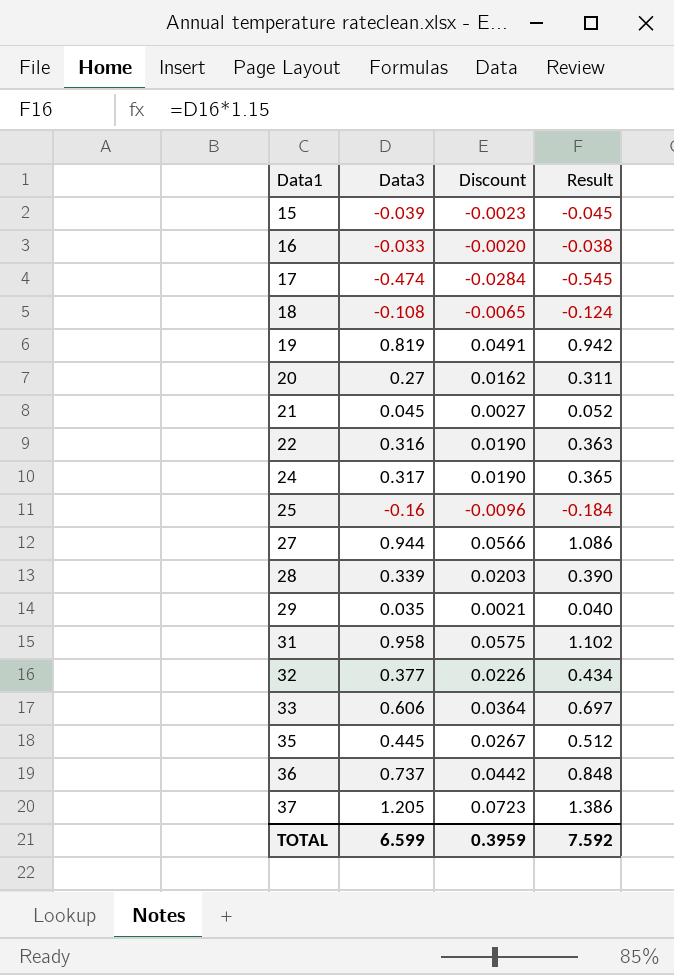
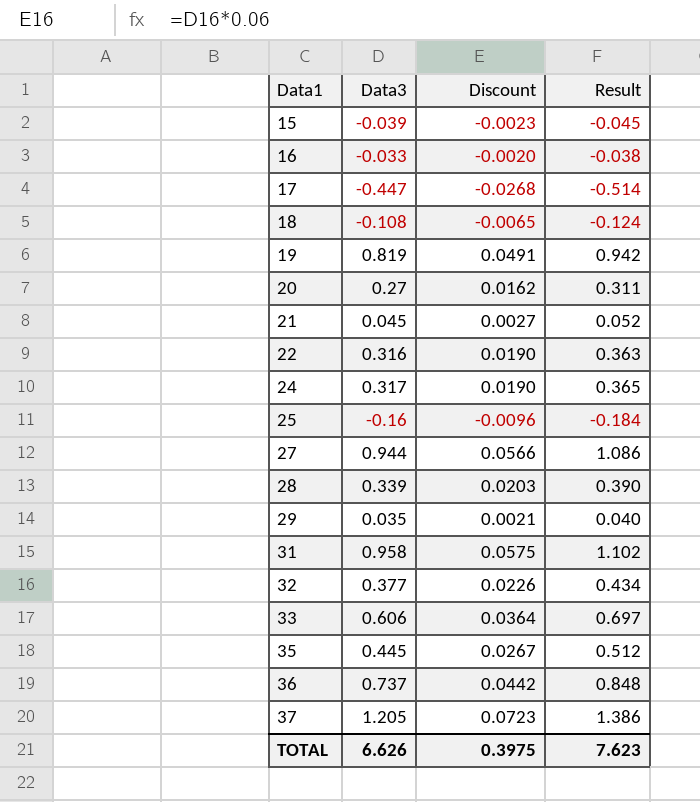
17 | Data3: -0.474 -> -0.447
17 | Discount: -0.0284 -> -0.0268
17 | Result: -0.545 -> -0.514
TOTAL | Data3: 6.599 -> 6.626
TOTAL | Discount: 0.3959 -> 0.3975
TOTAL | Result: 7.592 -> 7.623

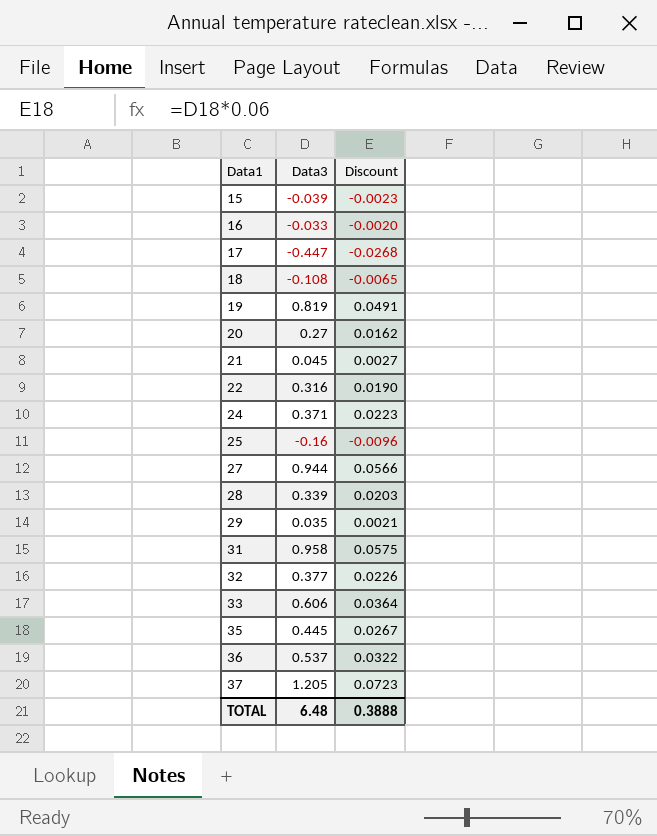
column Result | formula: [Data3] * 1.15 -> none
24 | Data3: 0.317 -> 0.371
24 | Discount: 0.0190 -> 0.0223
36 | Data3: 0.737 -> 0.537
36 | Discount: 0.0442 -> 0.0322
TOTAL | Data3: 6.626 -> 6.48
TOTAL | Discount: 0.3975 -> 0.3888

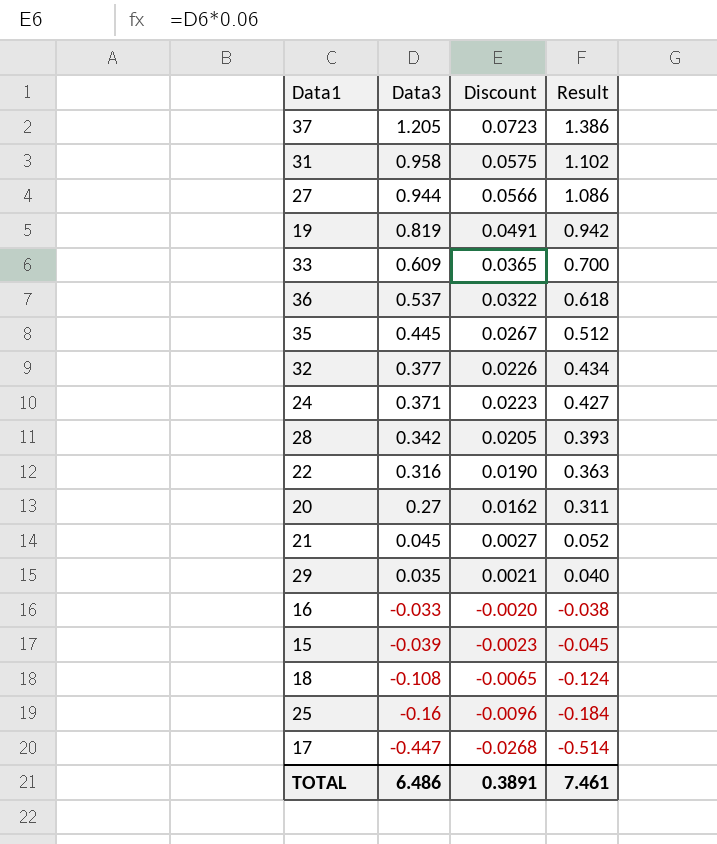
row order: Data1 ascending -> Data3 descending
column Result | formula: none -> [Data3] * 1.15
33 | Data3: 0.606 -> 0.609
33 | Discount: 0.0364 -> 0.0365
28 | Data3: 0.339 -> 0.342
28 | Discount: 0.0203 -> 0.0205
TOTAL | Data3: 6.48 -> 6.486
TOTAL | Discount: 0.3888 -> 0.3891

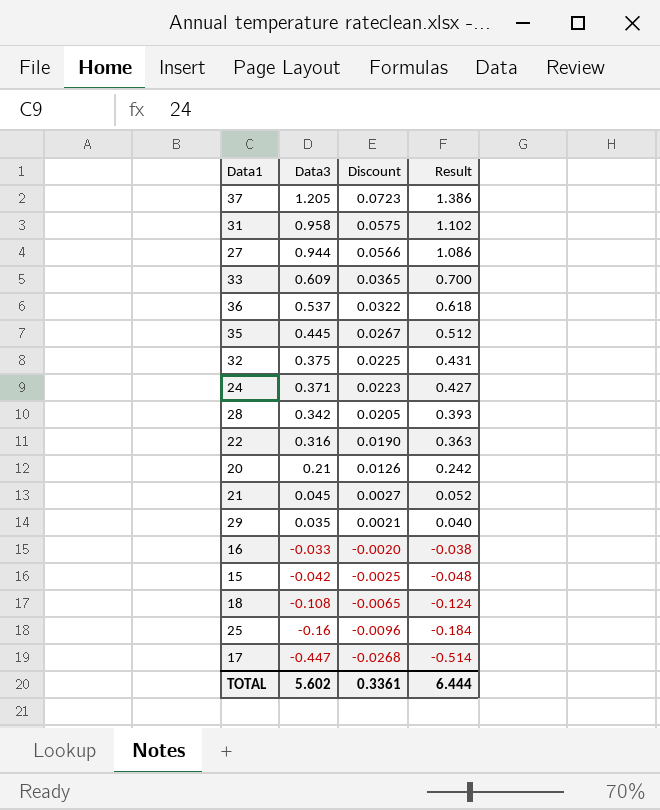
row 19: 0.819 | 0.0491 | 0.942 -> none
32 | Data3: 0.377 -> 0.375
32 | Discount: 0.0226 -> 0.0225
32 | Result: 0.434 -> 0.431
20 | Data3: 0.27 -> 0.21
20 | Discount: 0.0162 -> 0.0126
20 | Result: 0.311 -> 0.242
15 | Data3: -0.039 -> -0.042
15 | Discount: -0.0023 -> -0.0025
15 | Result: -0.045 -> -0.048
TOTAL | Data3: 6.486 -> 5.602
TOTAL | Discount: 0.3891 -> 0.3361
TOTAL | Result: 7.461 -> 6.444

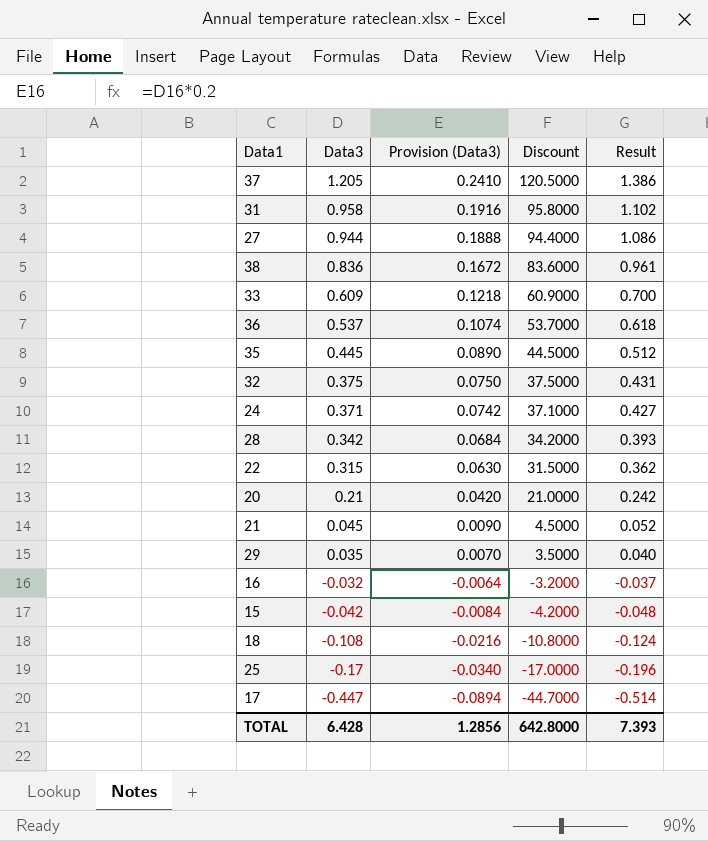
column Provision (Data3) | formula: none -> [Data3] * 0.2
column Discount | formula: [Data3] * 0.06 -> [Data3] * 100
row 38: none -> 0.836 | 0.1672 | 83.6000 | 0.961
22 | Data3: 0.316 -> 0.315
22 | Result: 0.363 -> 0.362
16 | Data3: -0.033 -> -0.032
16 | Result: -0.038 -> -0.037
25 | Data3: -0.16 -> -0.17
25 | Result: -0.184 -> -0.196
TOTAL | Data3: 5.602 -> 6.428
TOTAL | Discount: 0.3361 -> 642.8000
TOTAL | Result: 6.444 -> 7.393

